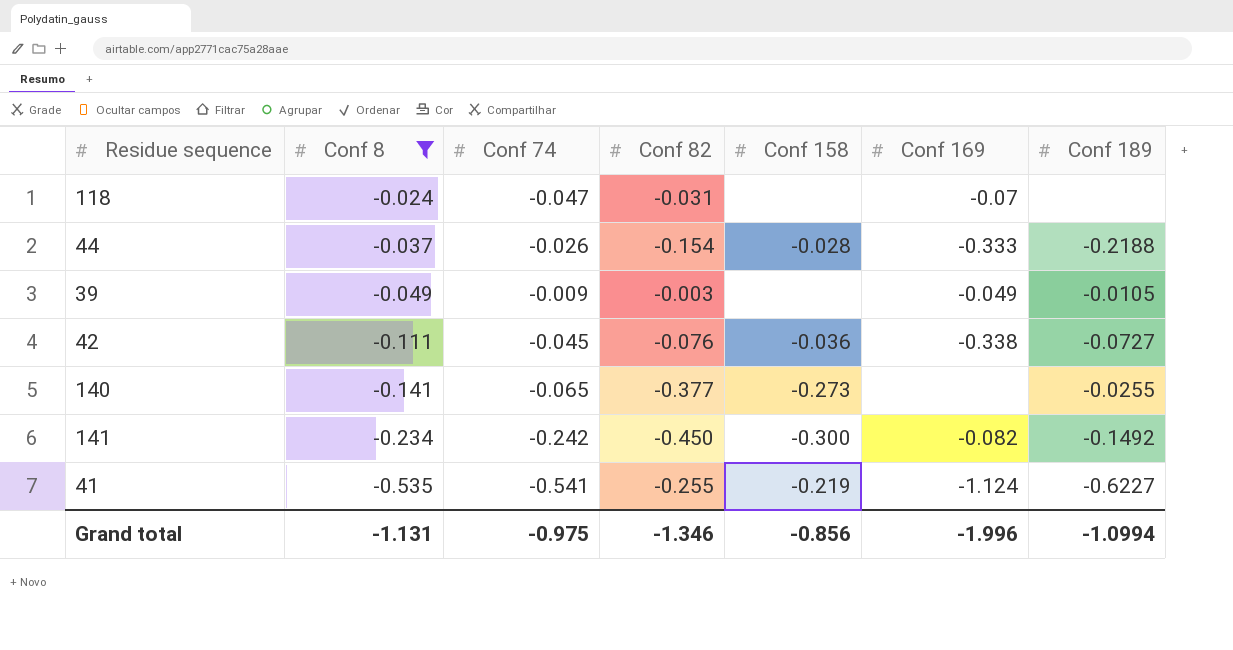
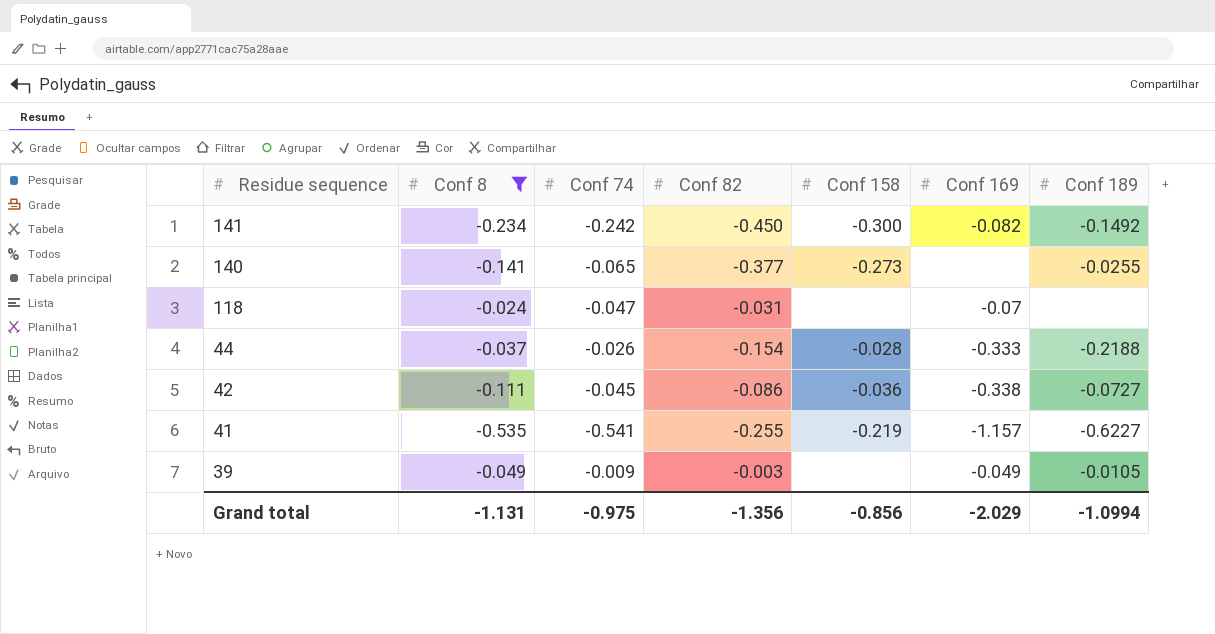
row order: Conf 8 descending -> Residue sequence descending
42 | Conf 82: -0.076 -> -0.086
41 | Conf 169: -1.124 -> -1.157
Grand total | Conf 82: -1.346 -> -1.356
Grand total | Conf 169: -1.996 -> -2.029

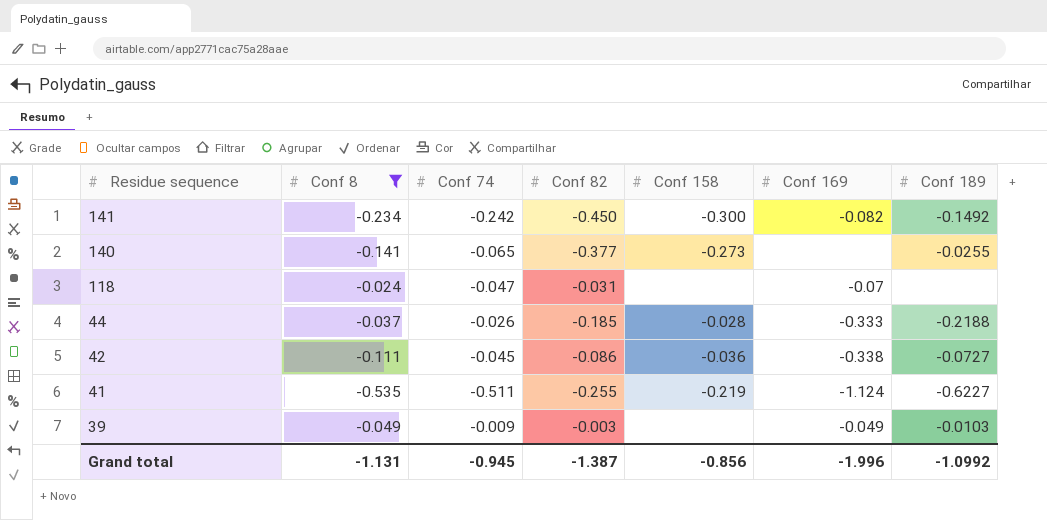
44 | Conf 82: -0.154 -> -0.185
41 | Conf 74: -0.541 -> -0.511
41 | Conf 169: -1.157 -> -1.124
39 | Conf 189: -0.0105 -> -0.0103
Grand total | Conf 74: -0.975 -> -0.945
Grand total | Conf 82: -1.356 -> -1.387
Grand total | Conf 169: -2.029 -> -1.996
Grand total | Conf 189: -1.0994 -> -1.0992

